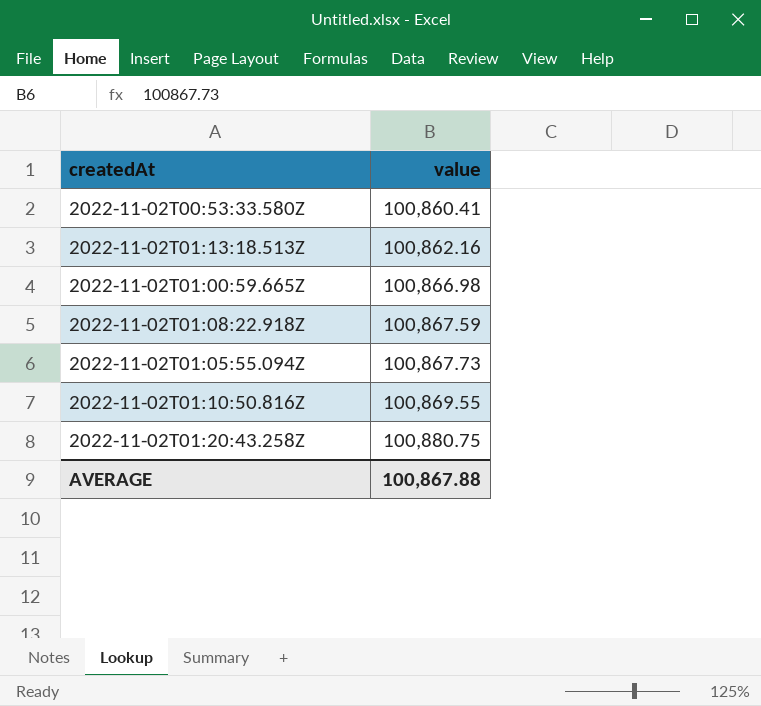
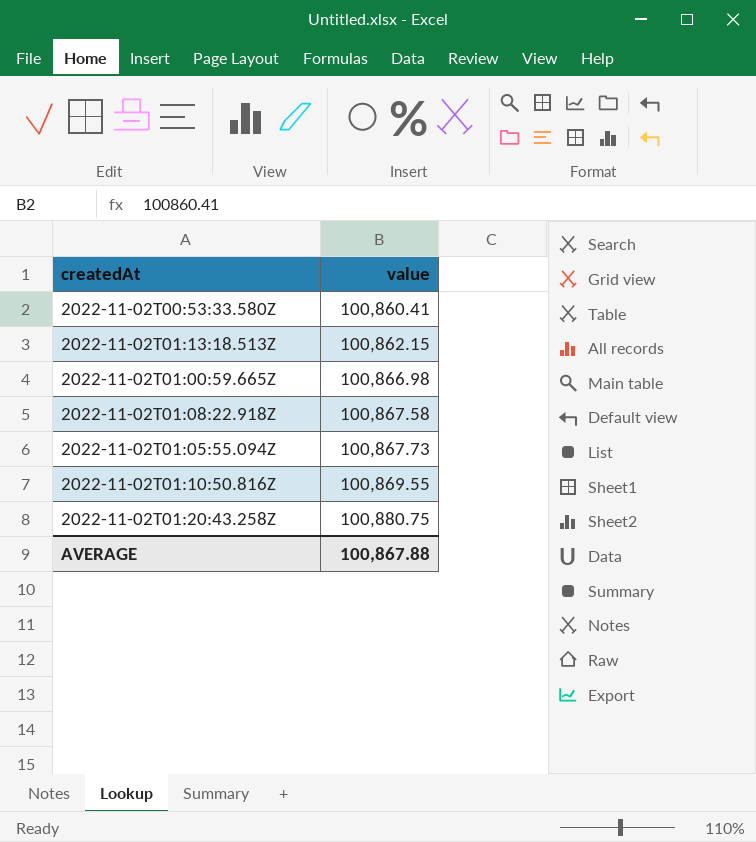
2022-11-02T01:13:18.513Z | value: 100,862.16 -> 100,862.15
2022-11-02T01:08:22.918Z | value: 100,867.59 -> 100,867.58

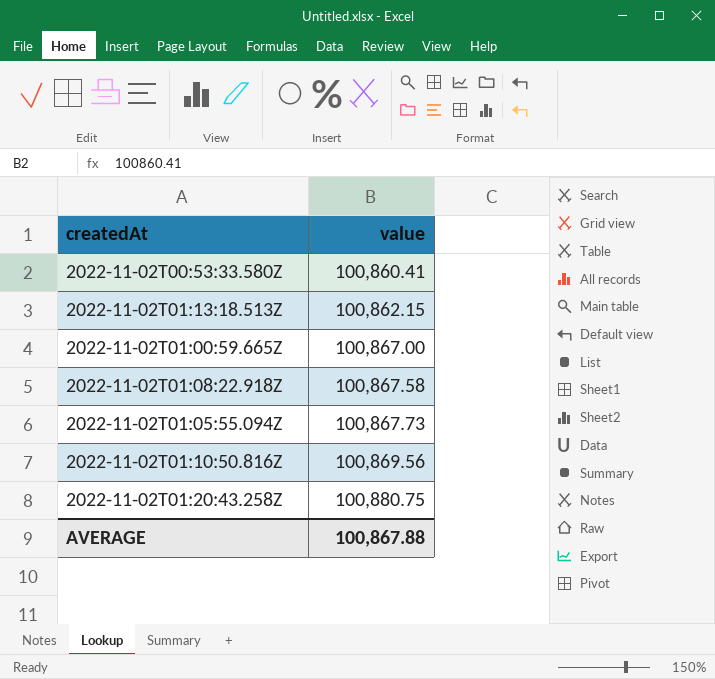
2022-11-02T01:00:59.665Z | value: 100,866.98 -> 100,867.00
2022-11-02T01:10:50.816Z | value: 100,869.55 -> 100,869.56

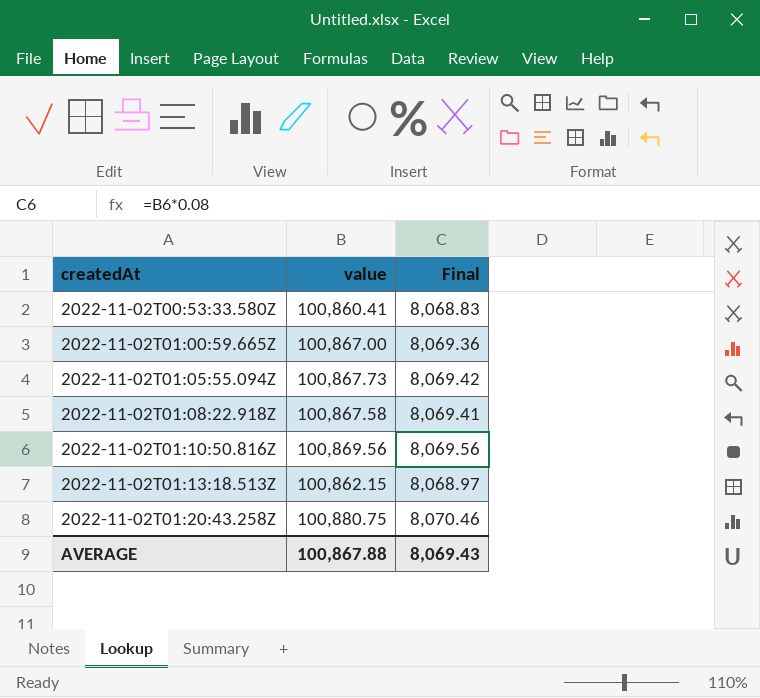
row order: value ascending -> createdAt ascending
column Final | formula: none -> [value] * 0.08

